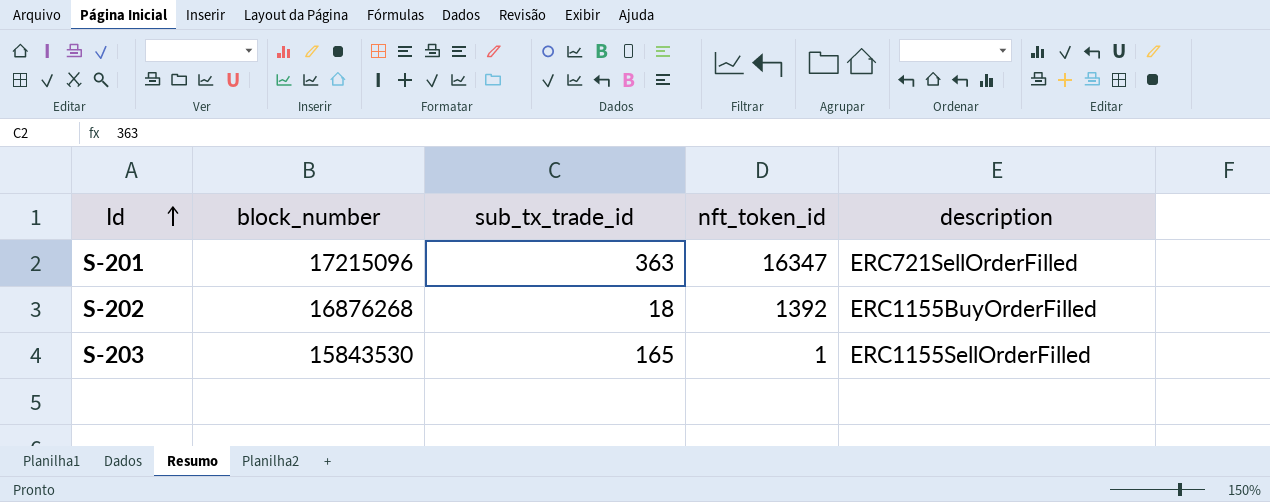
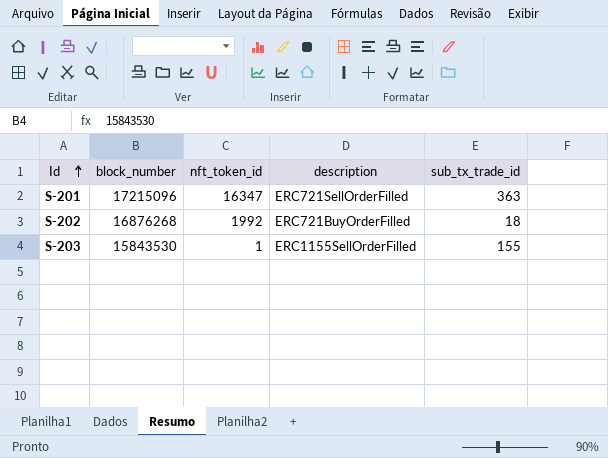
column sub_tx_trade_id | position: 3 -> 5
S-202 | nft_token_id: 1392 -> 1992
S-202 | description: ERC1155BuyOrderFilled -> ERC721BuyOrderFilled
S-203 | sub_tx_trade_id: 165 -> 155

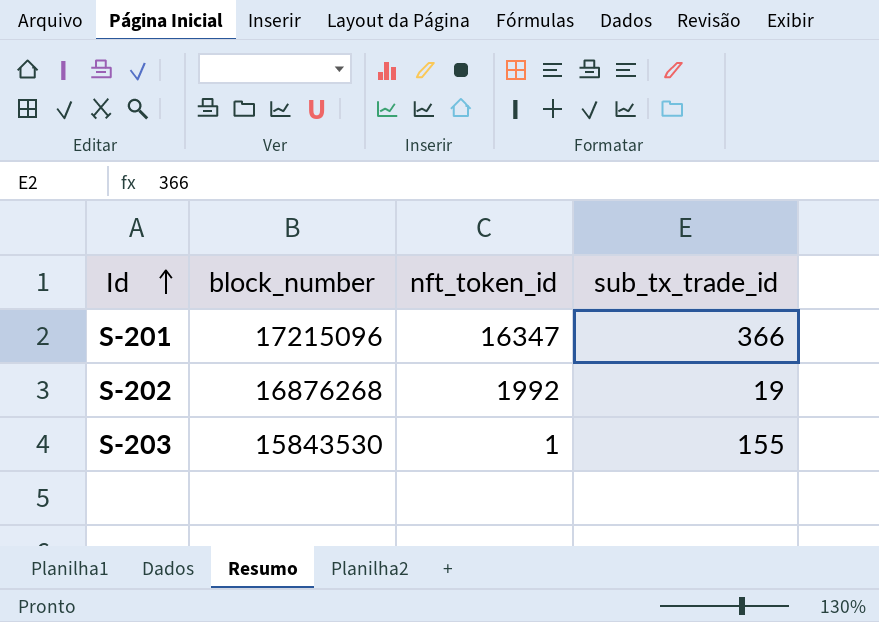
column description | position: 4 -> none
S-201 | sub_tx_trade_id: 363 -> 366
S-202 | sub_tx_trade_id: 18 -> 19

